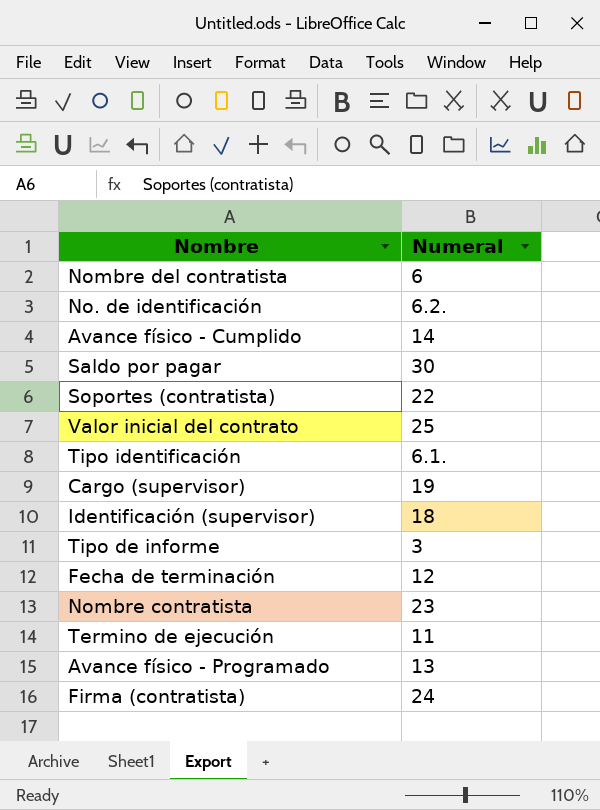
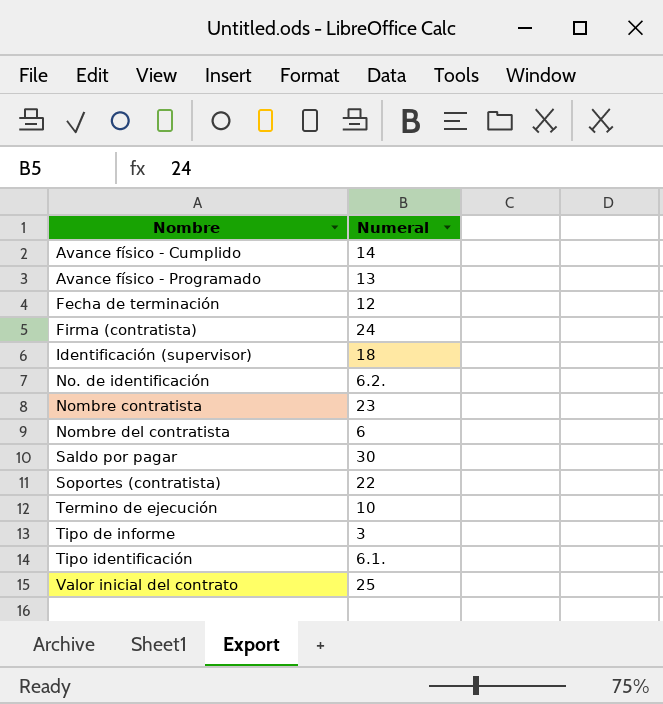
row order: none -> Nombre ascending
row Cargo (supervisor): 19 -> none
Termino de ejecución | Numeral: 11 -> 10

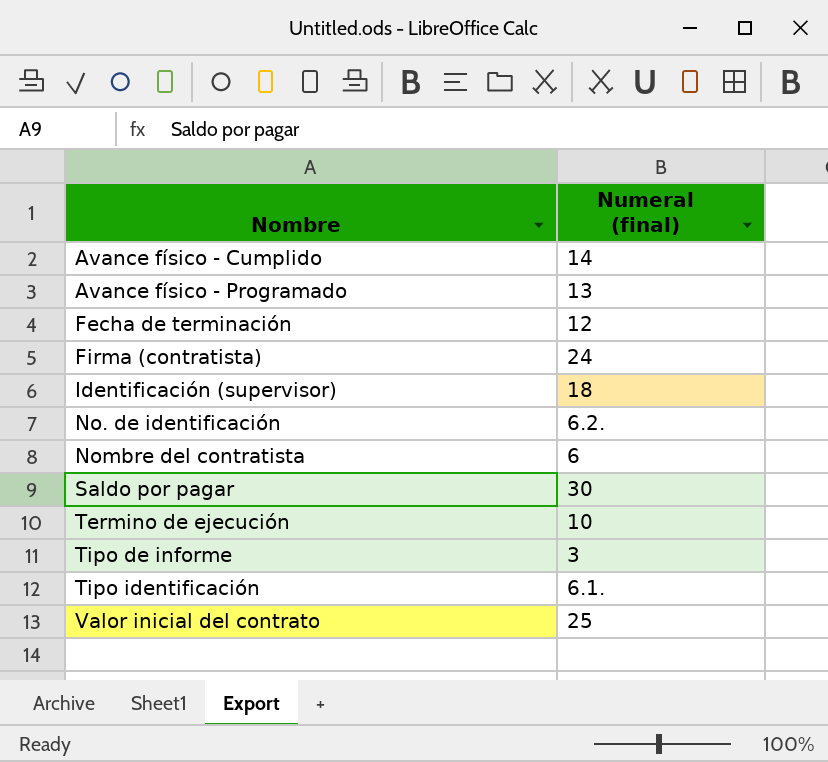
column name: Numeral -> Numeral (final)
row Nombre contratista: 23 -> none
row Soportes (contratista): 22 -> none

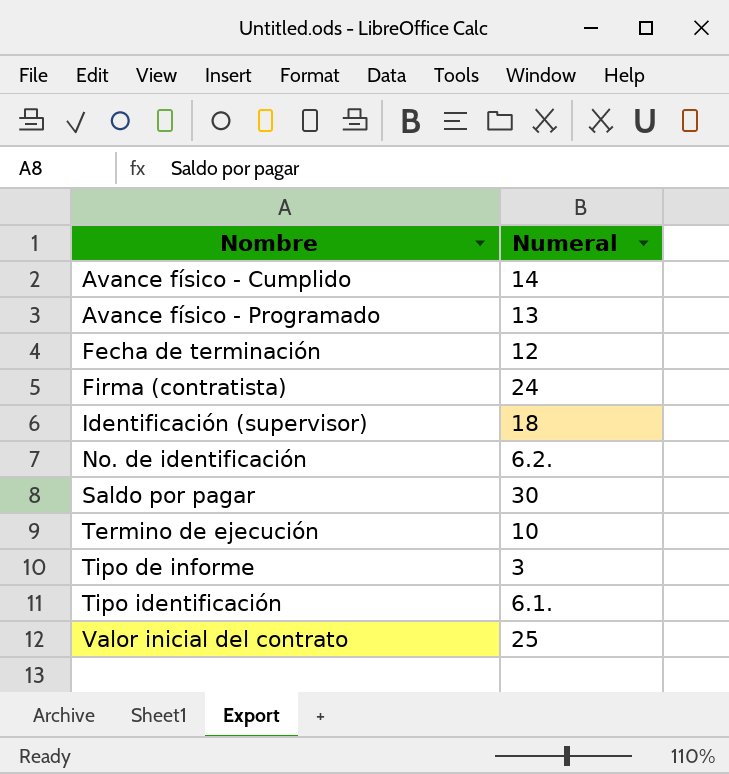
column name: Numeral (final) -> Numeral
row Nombre del contratista: 6 -> none

